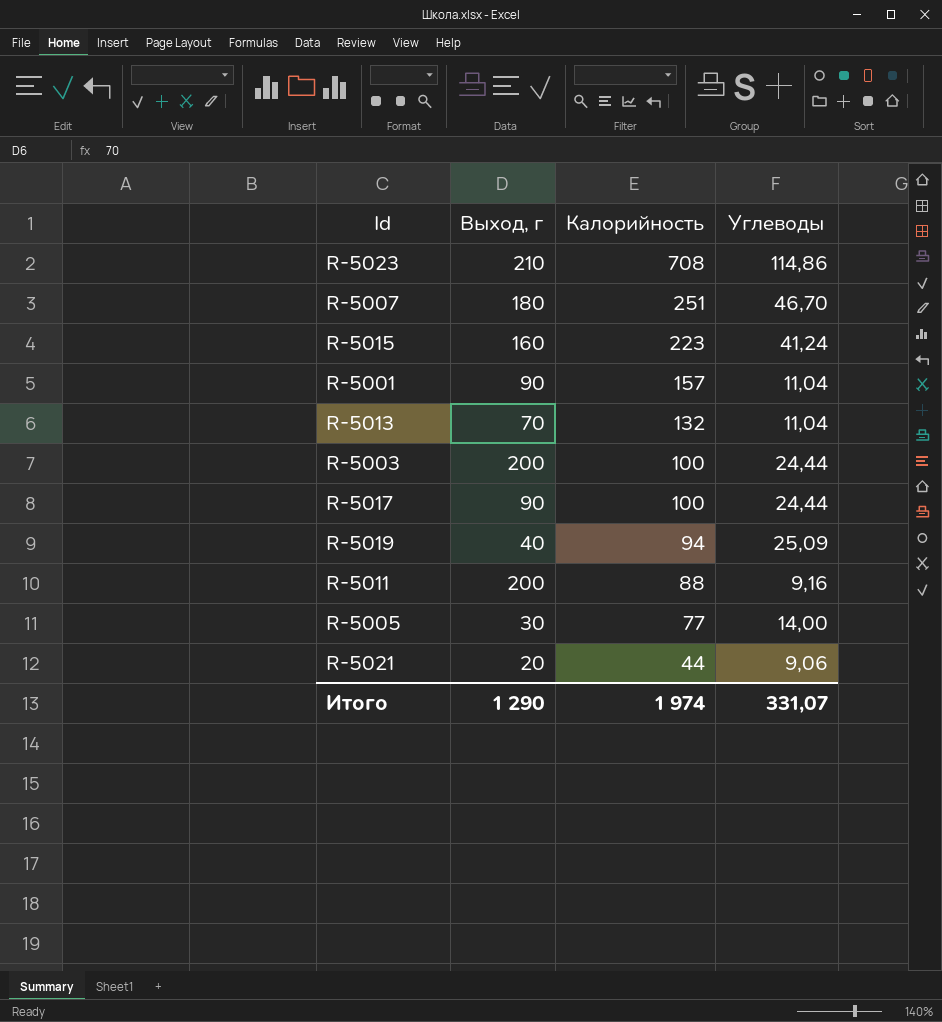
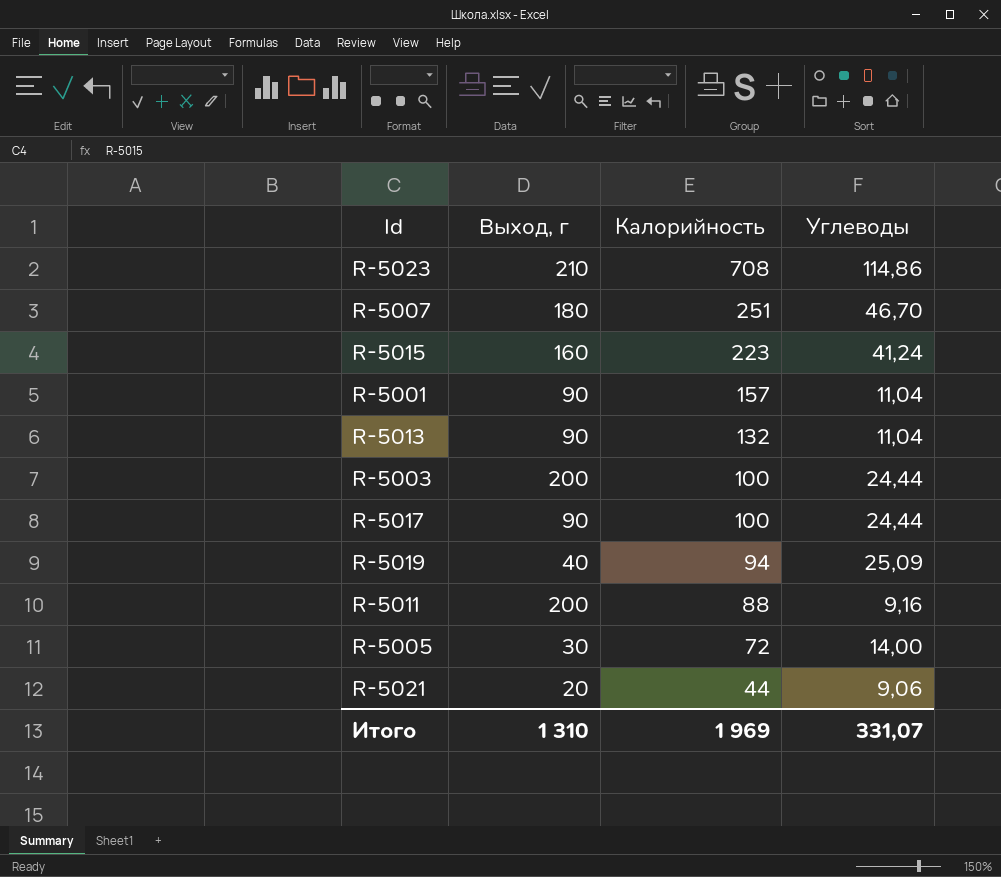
R-5013 | Выход, г: 70 -> 90
R-5005 | Калорийность: 77 -> 72
Итого | Выход, г: 1 290 -> 1 310
Итого | Калорийность: 1 974 -> 1 969

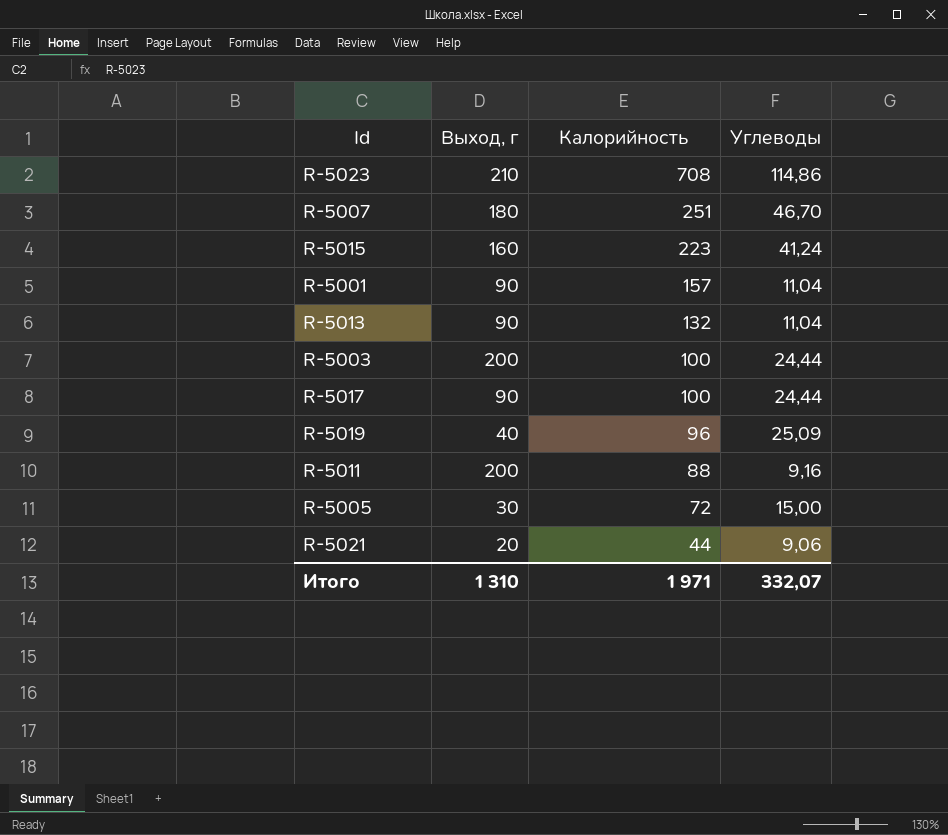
R-5019 | Калорийность: 94 -> 96
R-5005 | Углеводы: 14,00 -> 15,00
Итого | Калорийность: 1 969 -> 1 971
Итого | Углеводы: 331,07 -> 332,07

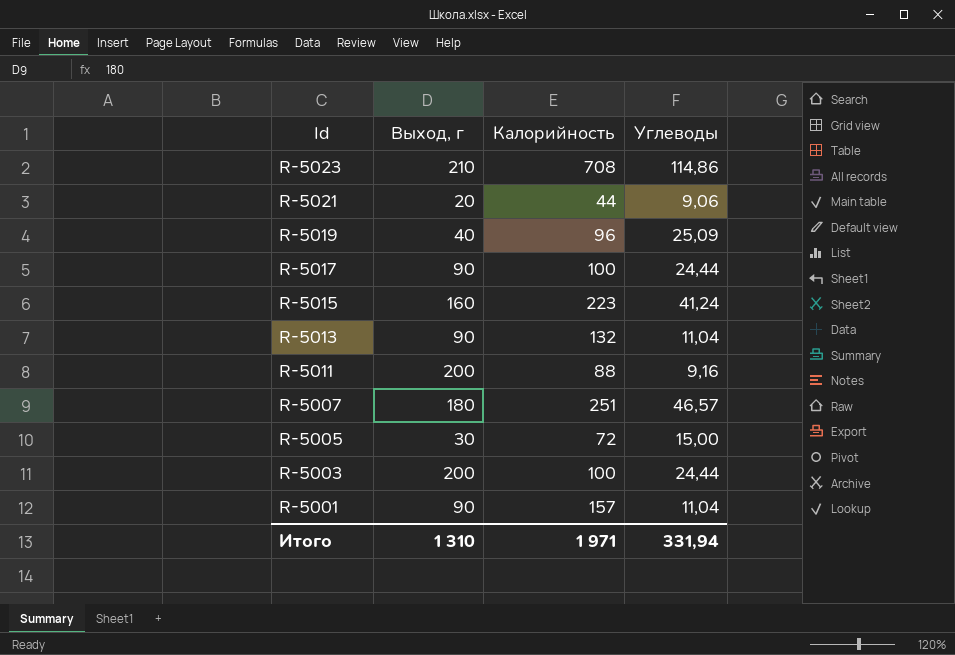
row order: Калорийность descending -> Id descending
R-5007 | Углеводы: 46,70 -> 46,57
Итого | Углеводы: 332,07 -> 331,94

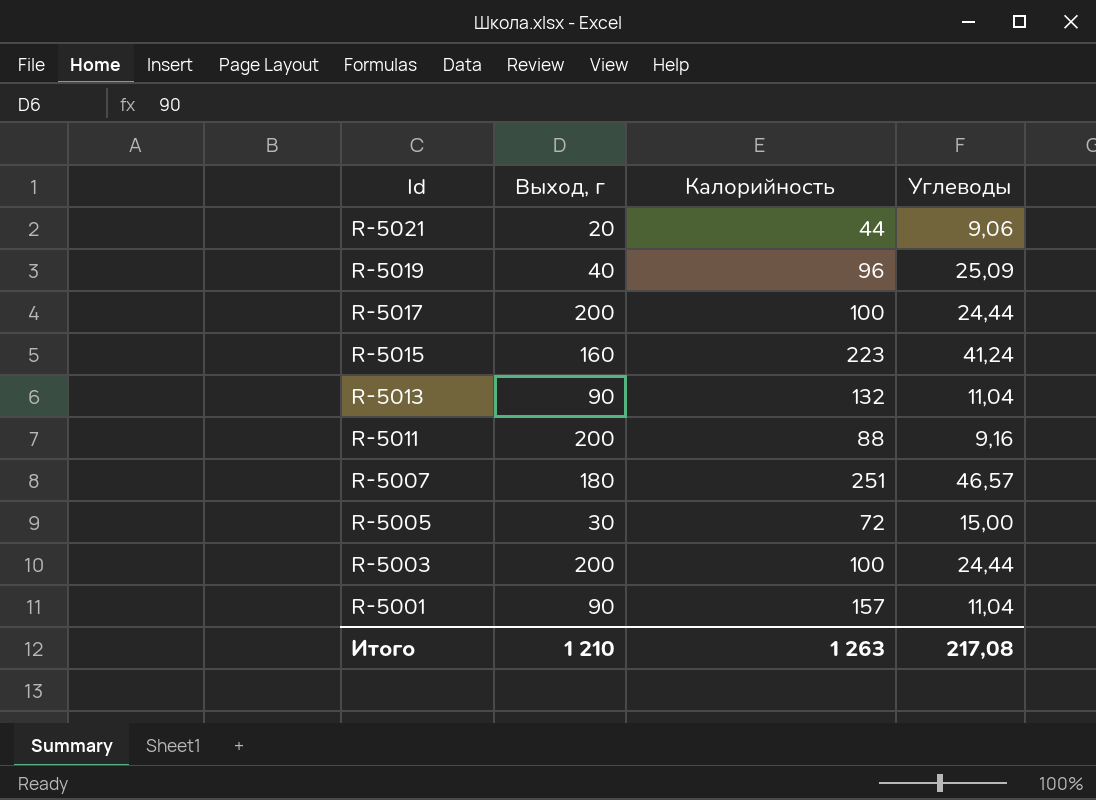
row R-5023: 210 | 708 | 114,86 -> none
R-5017 | Выход, г: 90 -> 200
Итого | Выход, г: 1 310 -> 1 210
Итого | Калорийность: 1 971 -> 1 263
Итого | Углеводы: 331,94 -> 217,08

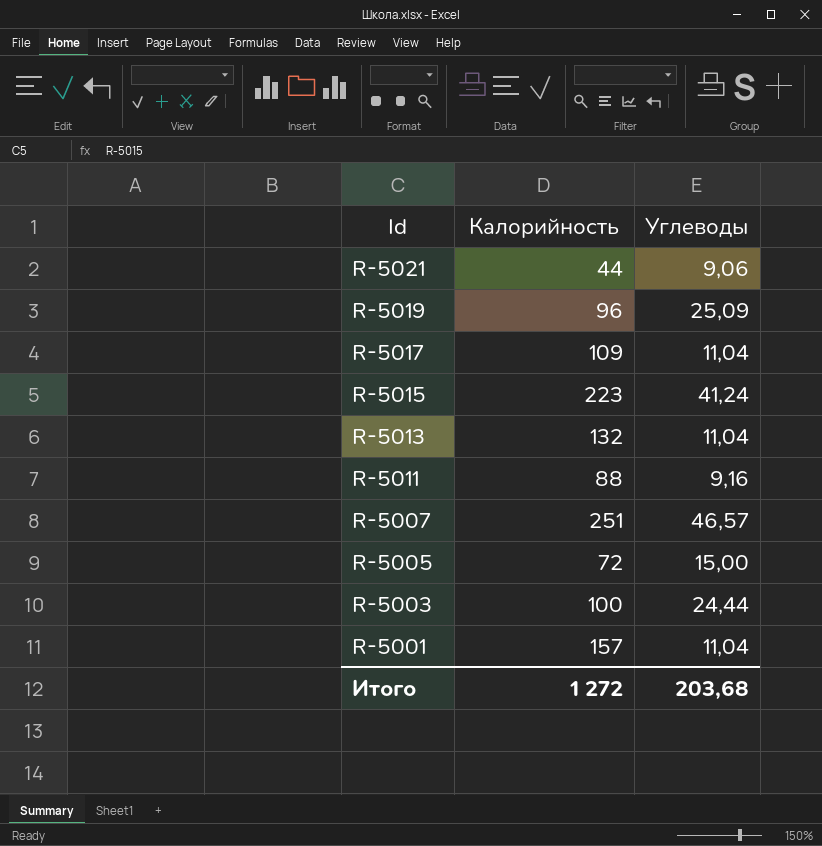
column Выход, г | position: 2 -> none
R-5017 | Калорийность: 100 -> 109
R-5017 | Углеводы: 24,44 -> 11,04
Итого | Калорийность: 1 263 -> 1 272
Итого | Углеводы: 217,08 -> 203,68

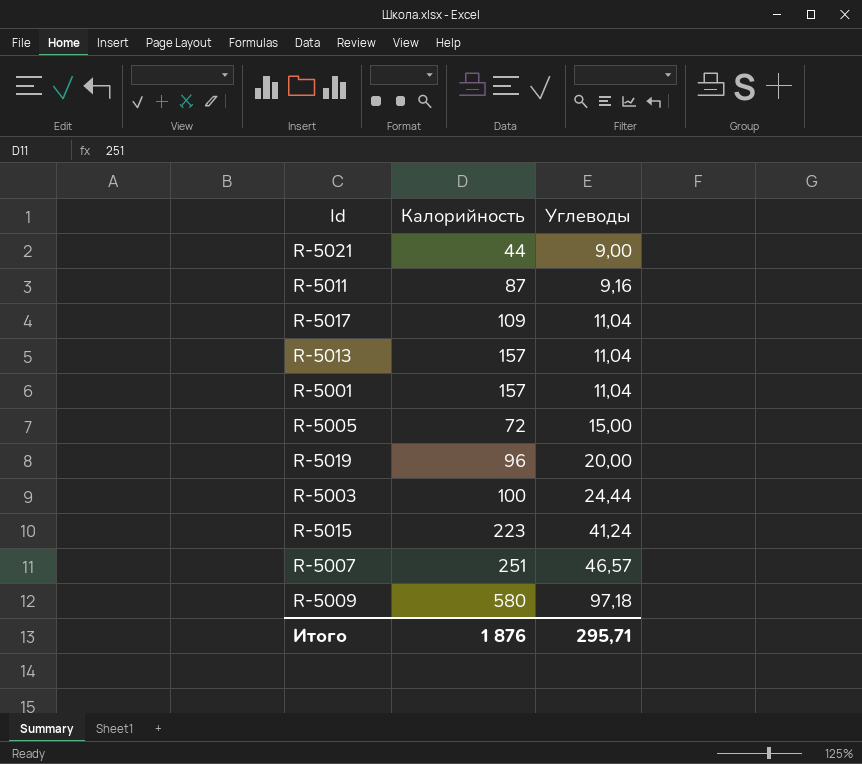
row order: Id descending -> Углеводы ascending
R-5021 | Углеводы: 9,06 -> 9,00
R-5011 | Калорийность: 88 -> 87
R-5013 | Калорийность: 132 -> 157
R-5019 | Углеводы: 25,09 -> 20,00
row R-5009: none -> 580 | 97,18
Итого | Калорийность: 1 272 -> 1 876
Итого | Углеводы: 203,68 -> 295,71

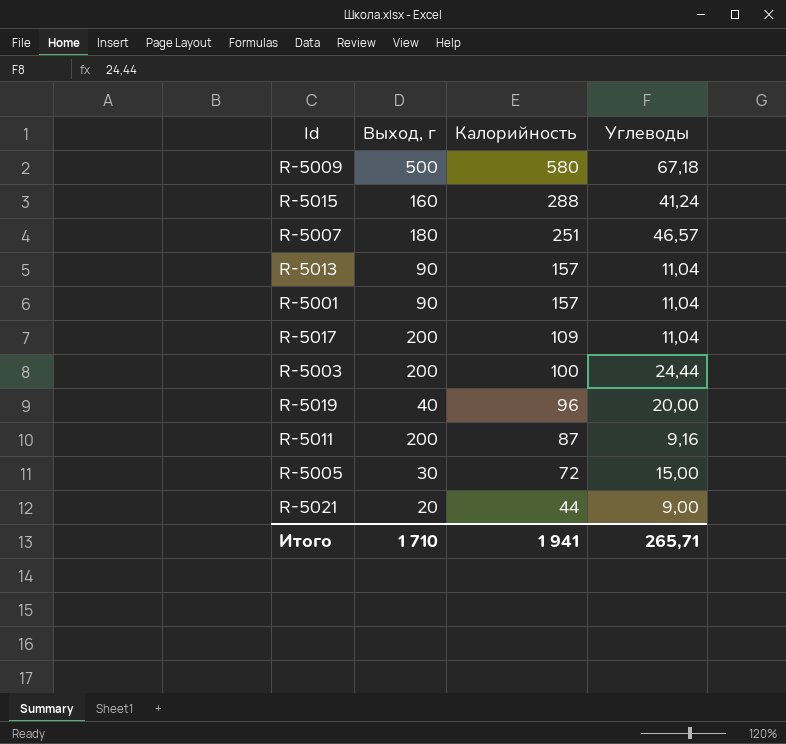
row order: Углеводы ascending -> Калорийность descending
column Выход, г | position: none -> 2
R-5009 | Углеводы: 97,18 -> 67,18
R-5015 | Калорийность: 223 -> 288
Итого | Калорийность: 1 876 -> 1 941
Итого | Углеводы: 295,71 -> 265,71

